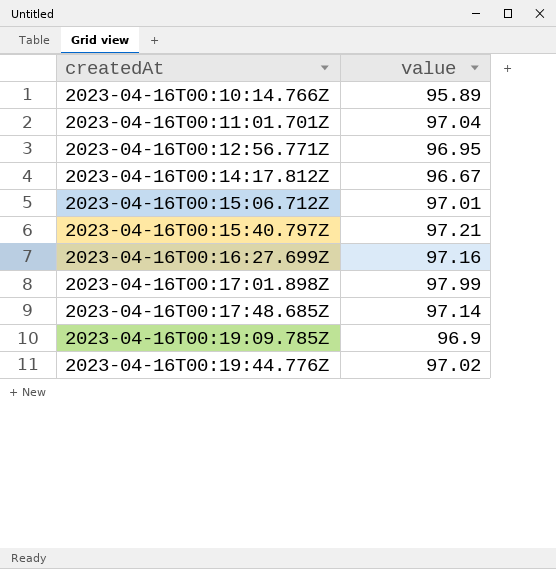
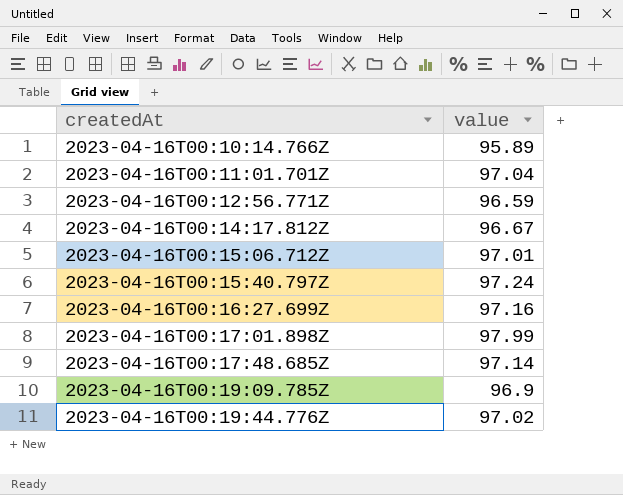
2023-04-16T00:12:56.771Z | value: 96.95 -> 96.59
2023-04-16T00:15:40.797Z | value: 97.21 -> 97.24

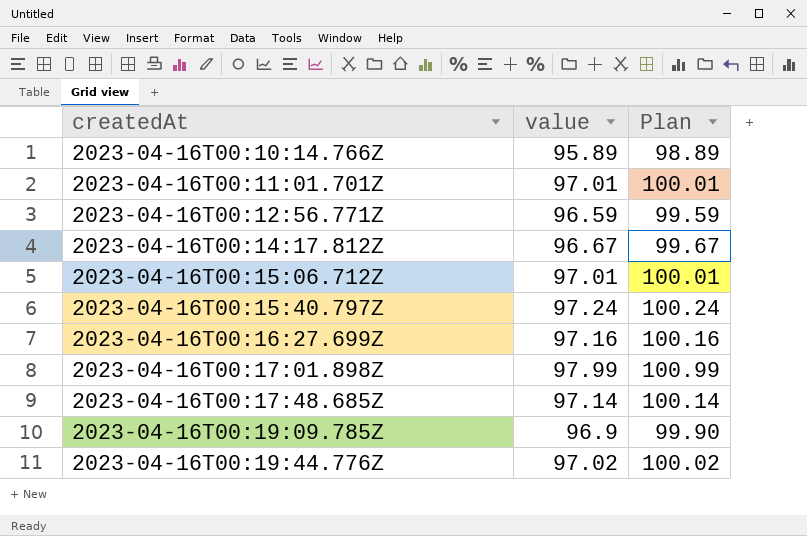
column Plan | formula: none -> [value] + 3
2023-04-16T00:11:01.701Z | value: 97.04 -> 97.01

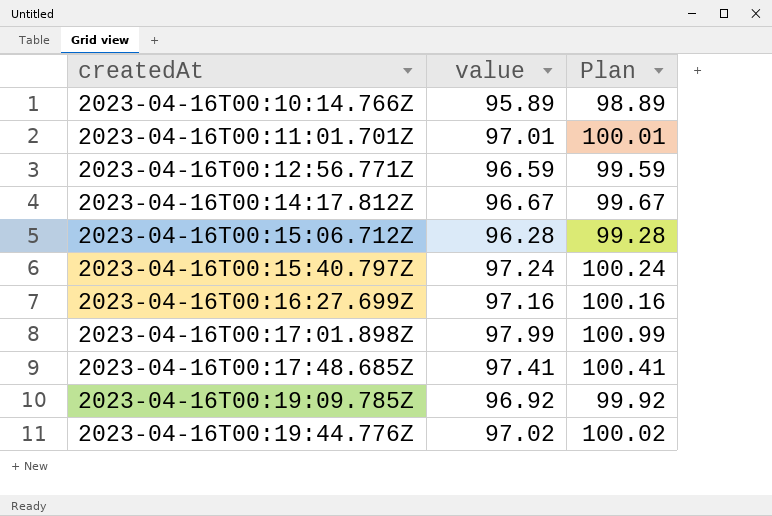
2023-04-16T00:15:06.712Z | value: 97.01 -> 96.28
2023-04-16T00:15:06.712Z | Plan: 100.01 -> 99.28
2023-04-16T00:17:48.685Z | value: 97.14 -> 97.41
2023-04-16T00:17:48.685Z | Plan: 100.14 -> 100.41
2023-04-16T00:19:09.785Z | value: 96.9 -> 96.92
2023-04-16T00:19:09.785Z | Plan: 99.90 -> 99.92

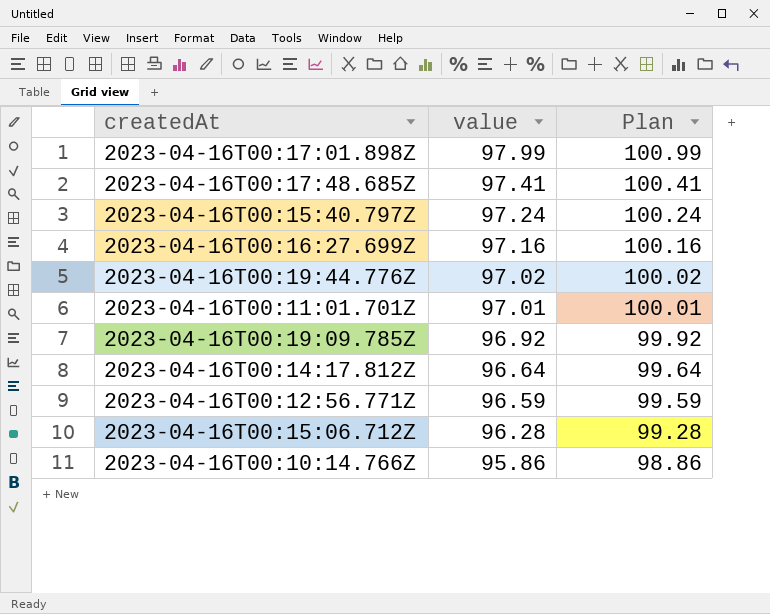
row order: createdAt ascending -> value descending
2023-04-16T00:14:17.812Z | value: 96.67 -> 96.64
2023-04-16T00:14:17.812Z | Plan: 99.67 -> 99.64
2023-04-16T00:10:14.766Z | value: 95.89 -> 95.86
2023-04-16T00:10:14.766Z | Plan: 98.89 -> 98.86

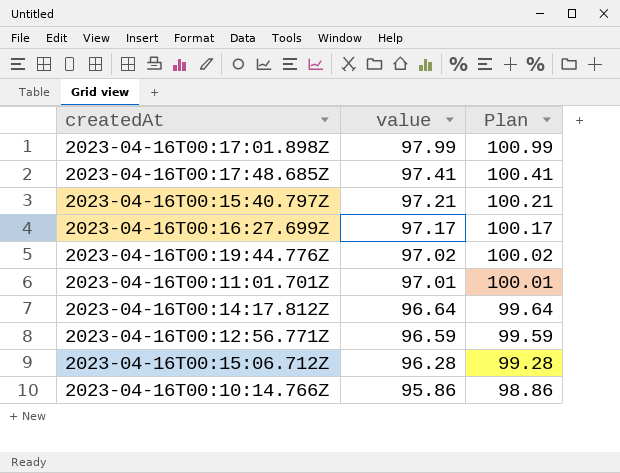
row 2023-04-16T00:19:09.785Z: 96.92 | 99.92 -> none
2023-04-16T00:15:40.797Z | value: 97.24 -> 97.21
2023-04-16T00:15:40.797Z | Plan: 100.24 -> 100.21
2023-04-16T00:16:27.699Z | value: 97.16 -> 97.17
2023-04-16T00:16:27.699Z | Plan: 100.16 -> 100.17

